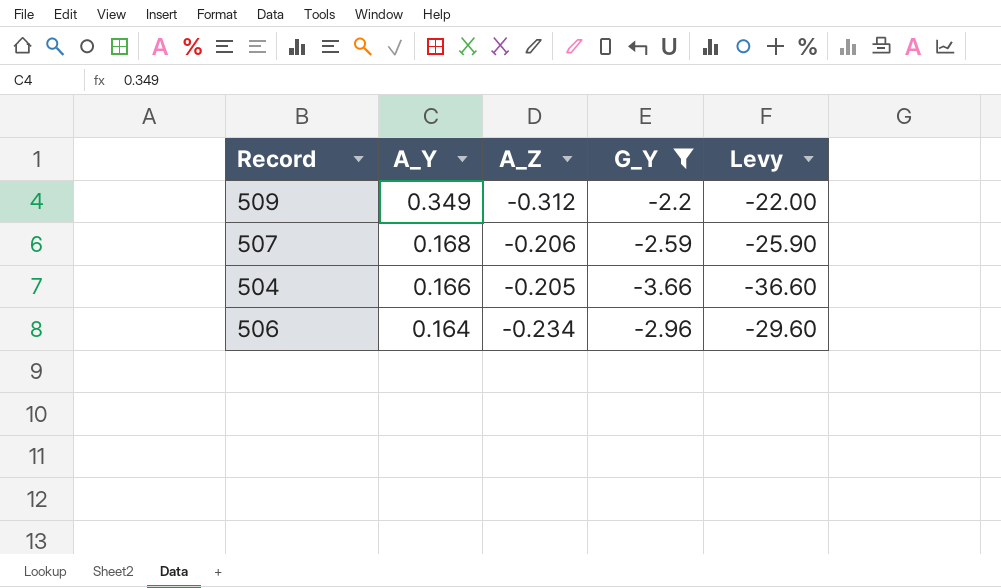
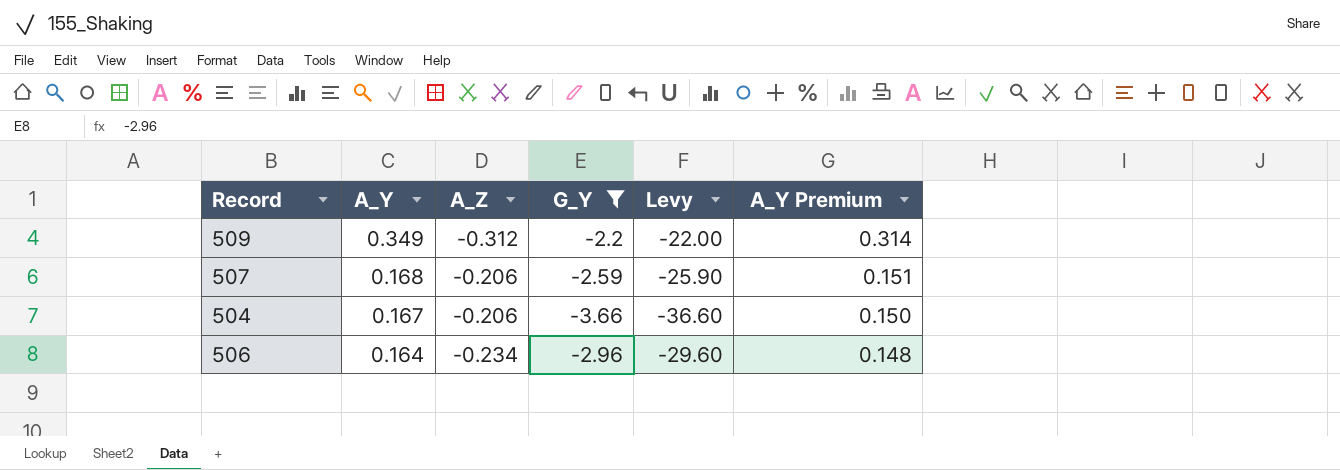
column A_Y Premium | formula: none -> [A_Y] * 0.9
504 | A_Y: 0.166 -> 0.167
504 | A_Z: -0.205 -> -0.206

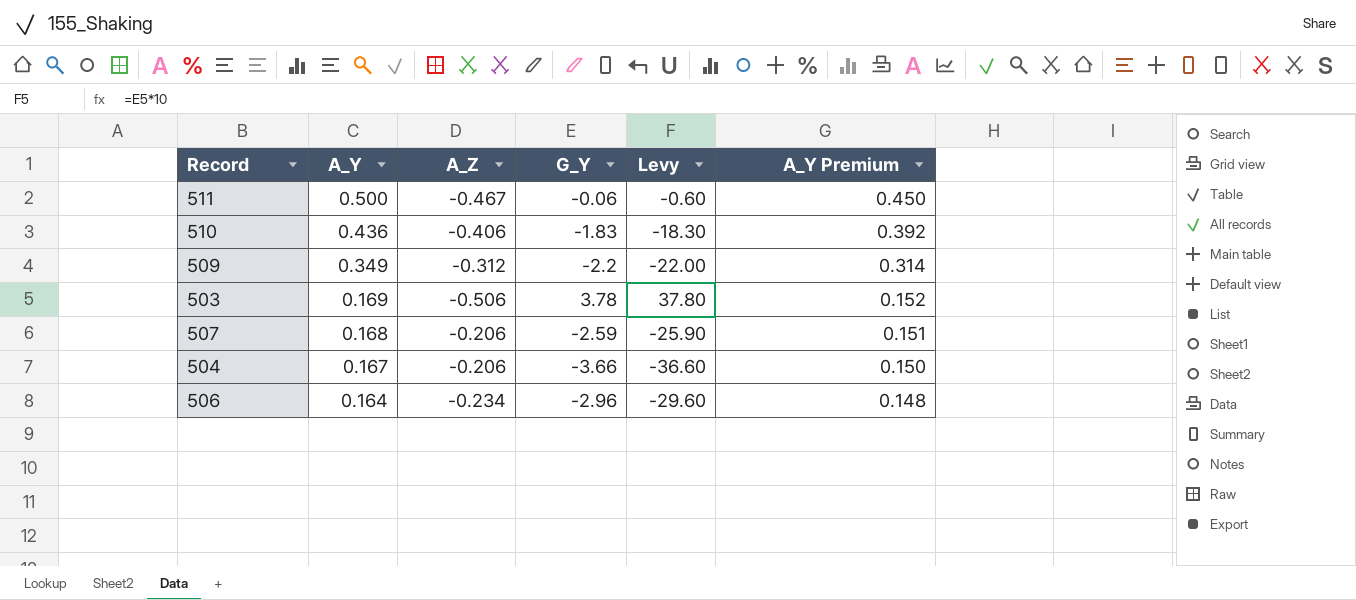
filter: G_Y <= -2.2 -> none

